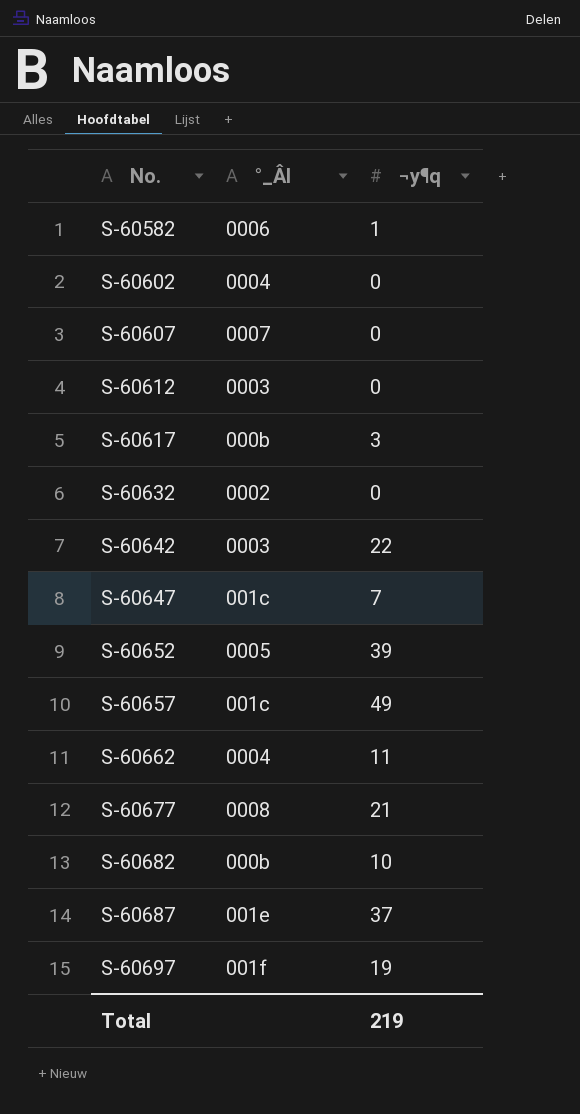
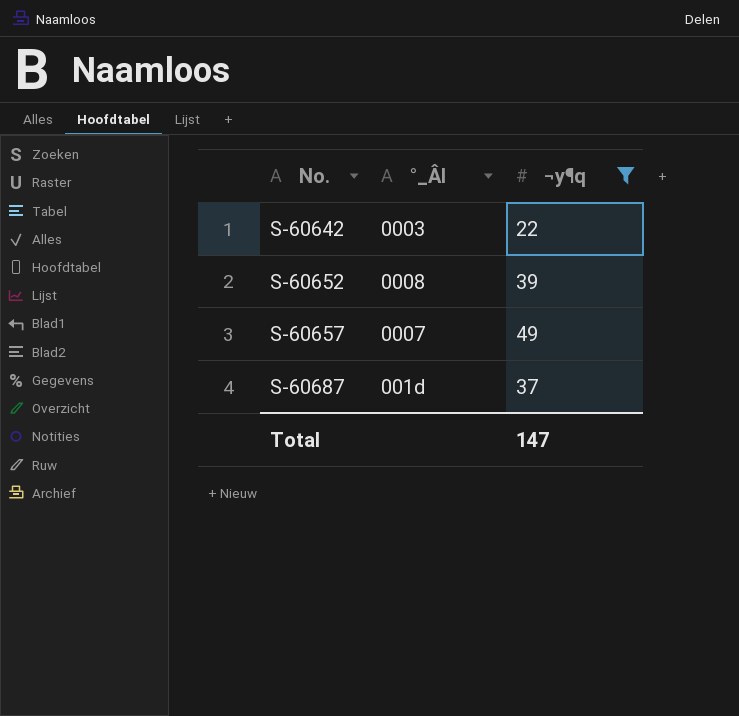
filter: none -> ¬y¶q >= 22
S-60652 | °_ÂI: 0005 -> 0008
S-60657 | °_ÂI: 001c -> 0007
S-60687 | °_ÂI: 001e -> 001d
Total | ¬y¶q: 219 -> 147

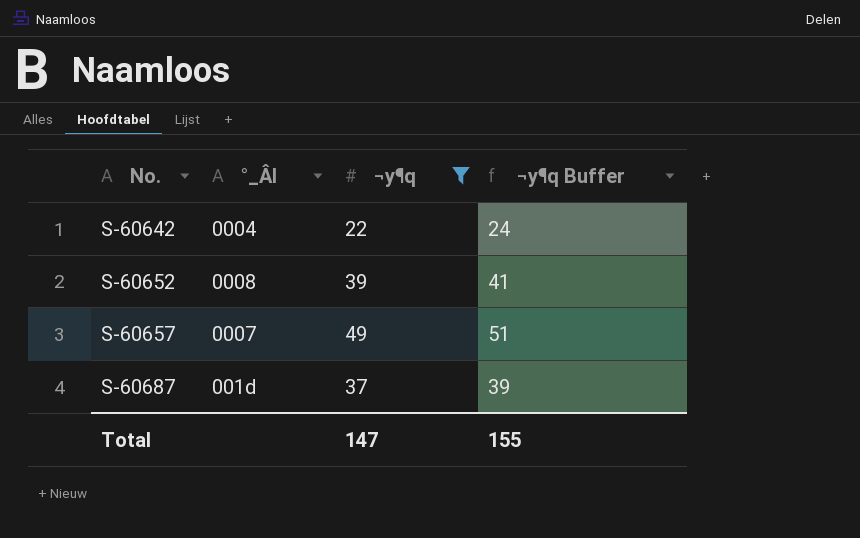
column ¬y¶q Buffer | formula: none -> [¬y¶q] + 2
S-60642 | °_ÂI: 0003 -> 0004

